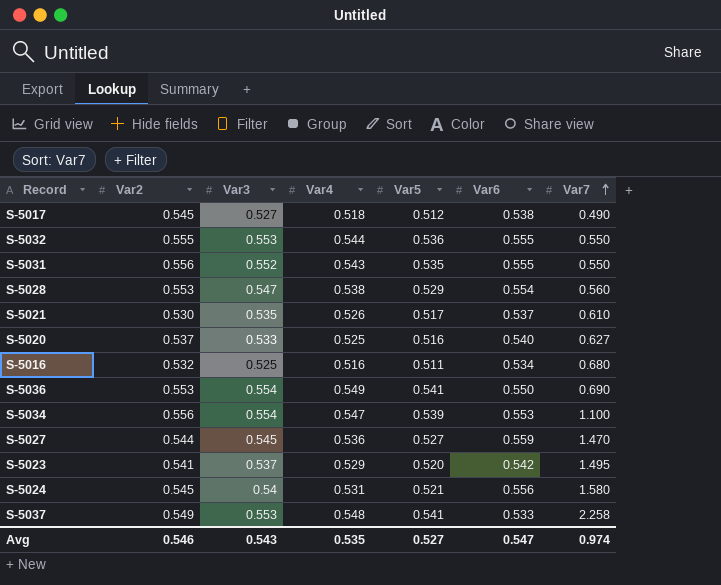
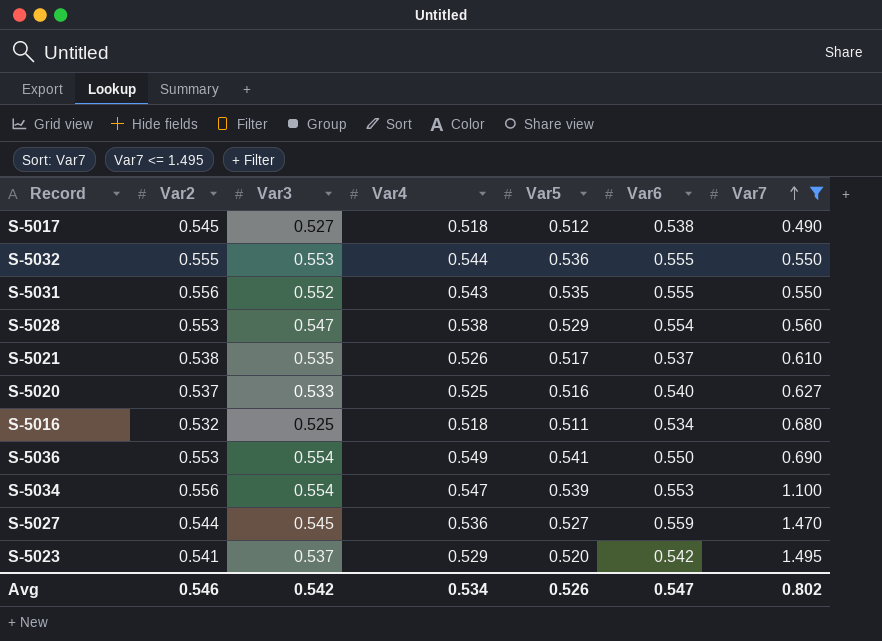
filter: none -> Var7 <= 1.495
S-5021 | Var2: 0.530 -> 0.538
S-5016 | Var4: 0.516 -> 0.518
Avg | Var3: 0.543 -> 0.542
Avg | Var4: 0.535 -> 0.534
Avg | Var5: 0.527 -> 0.526
Avg | Var7: 0.974 -> 0.802

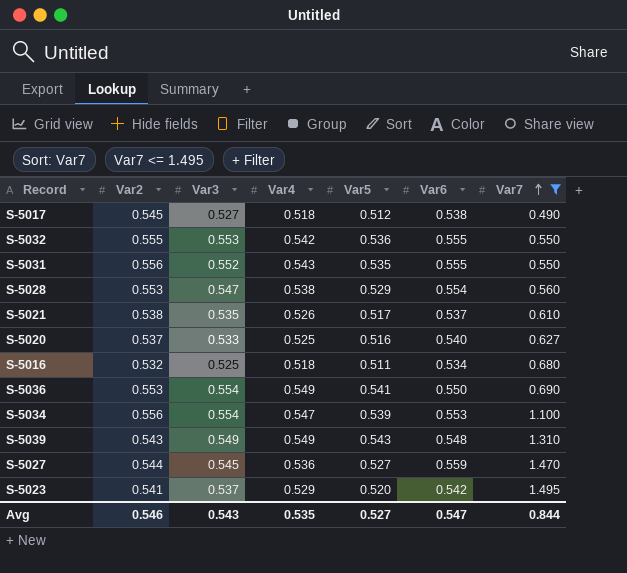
S-5032 | Var4: 0.544 -> 0.542
row S-5039: none -> 0.543 | 0.549 | 0.549 | 0.543 | 0.548 | 1.310
Avg | Var3: 0.542 -> 0.543
Avg | Var4: 0.534 -> 0.535
Avg | Var5: 0.526 -> 0.527
Avg | Var7: 0.802 -> 0.844

